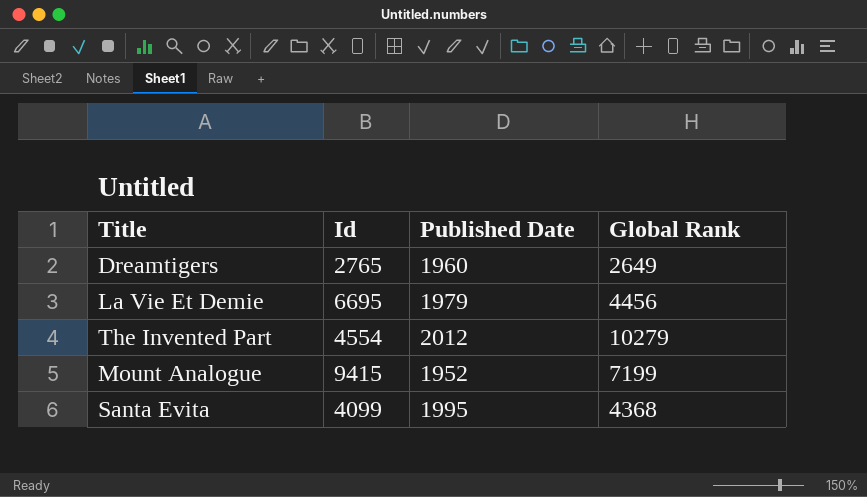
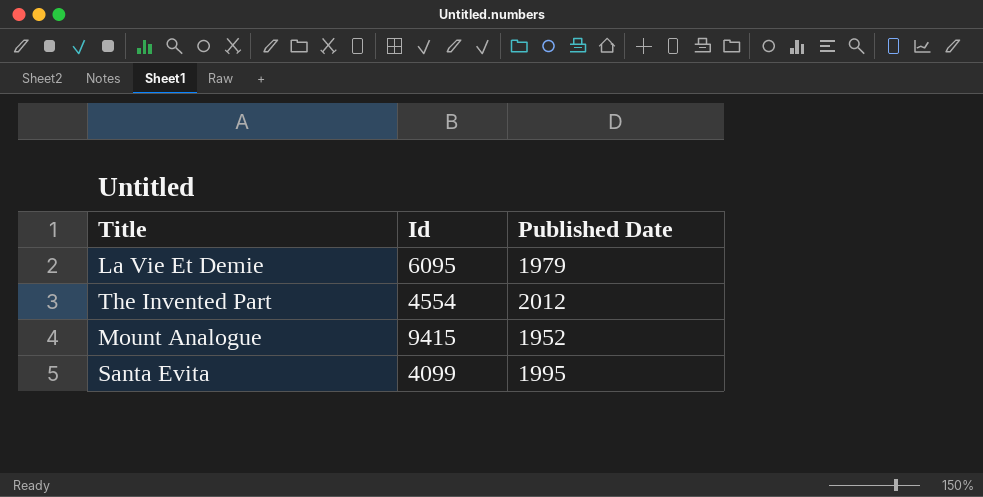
column Global Rank | position: 4 -> none
row Dreamtigers: 2765 | 1960 | 2649 -> none
La Vie Et Demie | Id: 6695 -> 6095

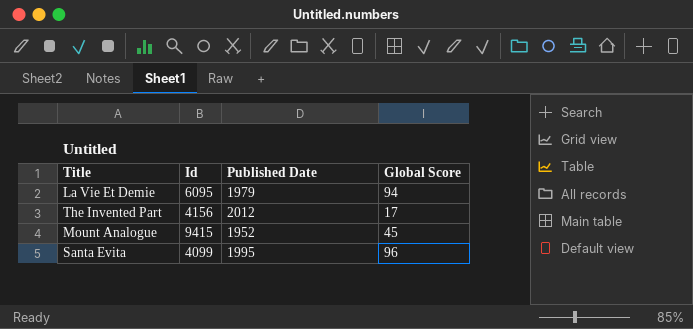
column Global Score | position: none -> 4
The Invented Part | Id: 4554 -> 4156

